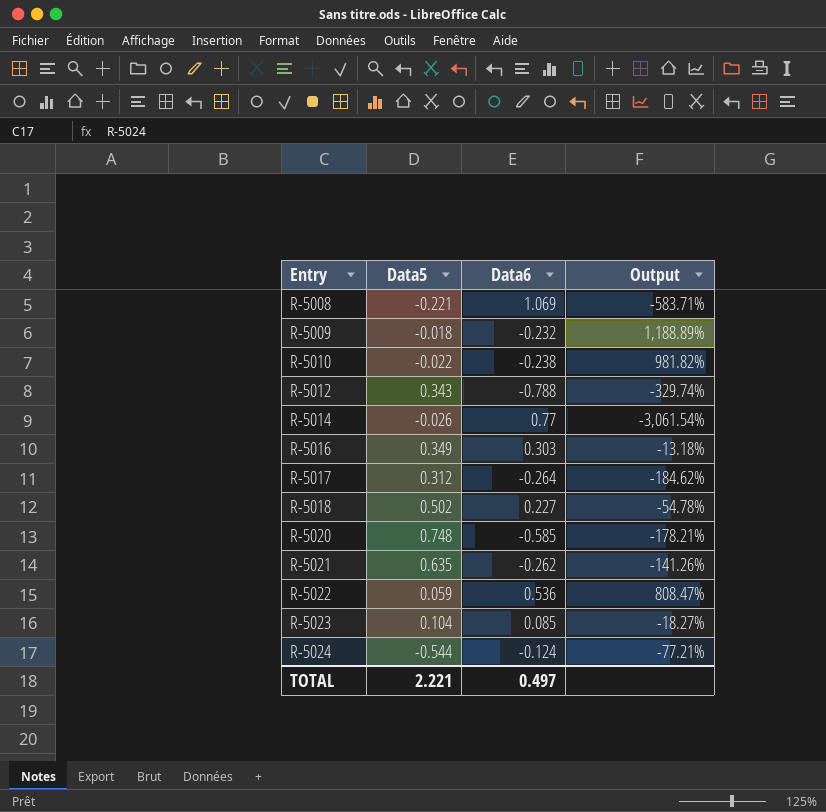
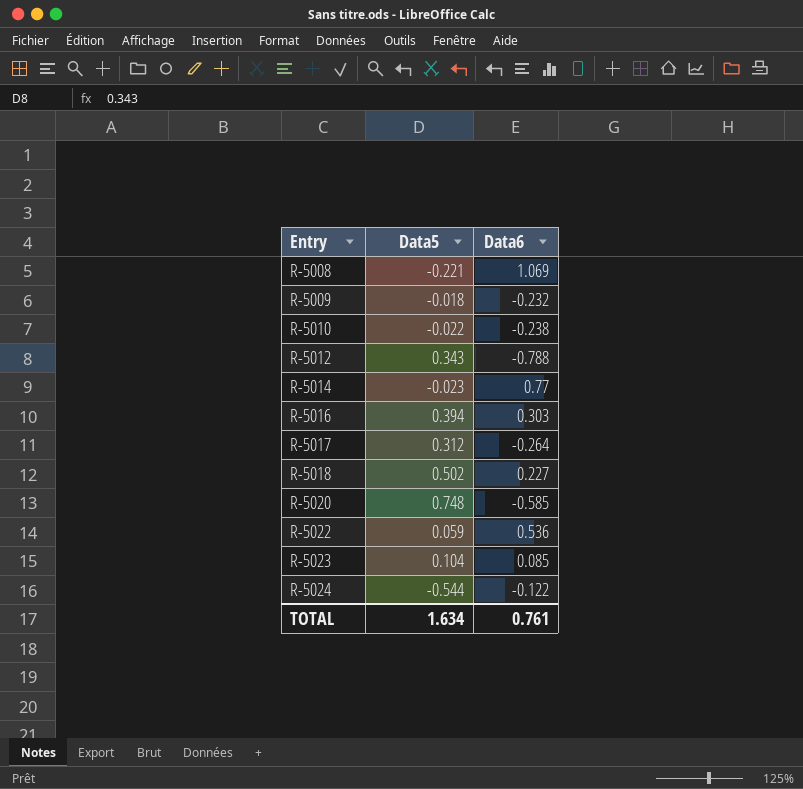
column Output | formula: ([Data6] - [Data5]) / [Data5] -> none
row R-5021: 0.635 | -0.262 | -141.26% -> none
R-5014 | Data5: -0.026 -> -0.023
R-5016 | Data5: 0.349 -> 0.394
R-5024 | Data6: -0.124 -> -0.122
TOTAL | Data5: 2.221 -> 1.634
TOTAL | Data6: 0.497 -> 0.761

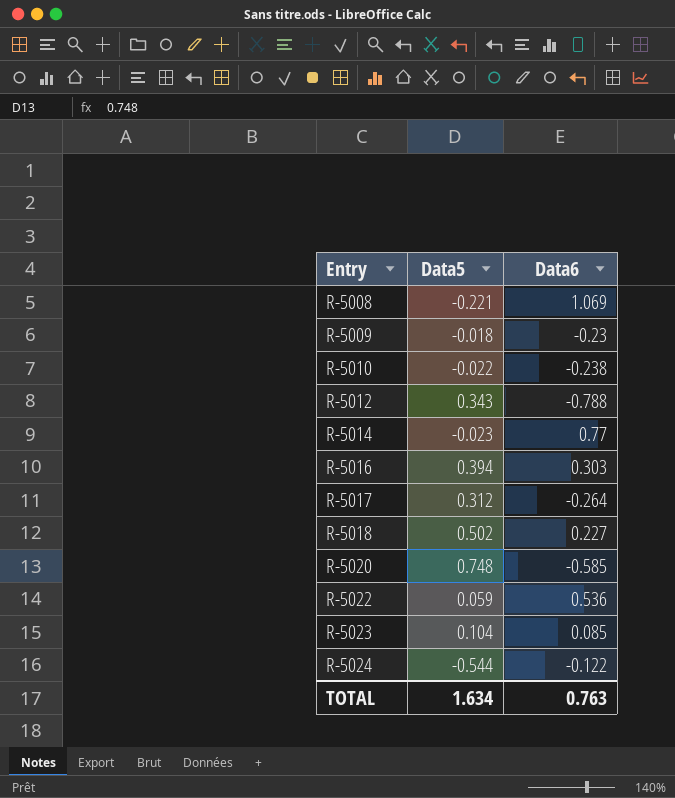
R-5009 | Data6: -0.232 -> -0.23
TOTAL | Data6: 0.761 -> 0.763

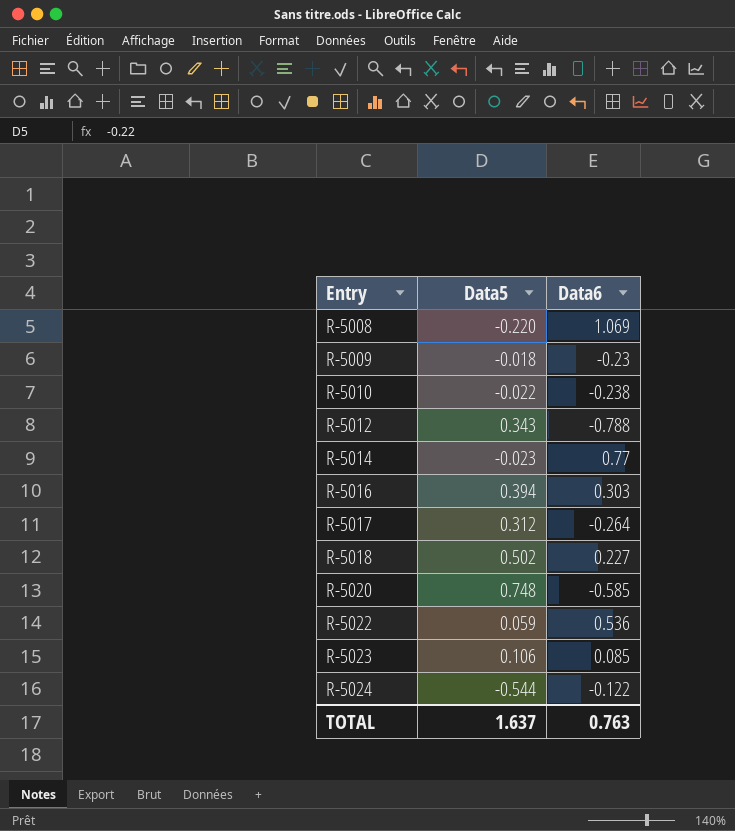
R-5008 | Data5: -0.221 -> -0.220
R-5023 | Data5: 0.104 -> 0.106
TOTAL | Data5: 1.634 -> 1.637

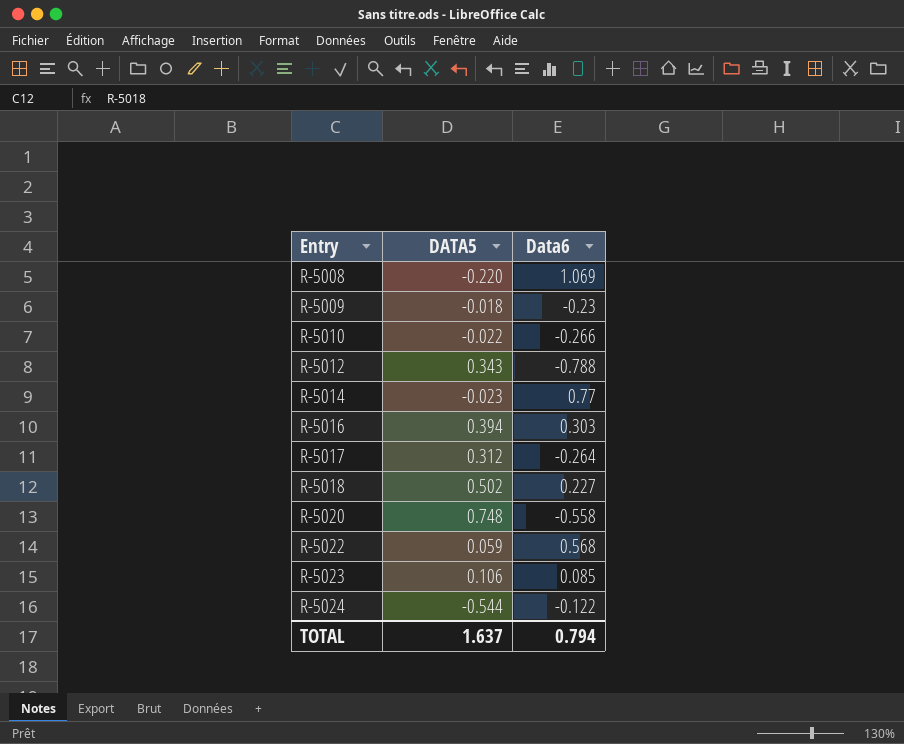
column name: Data5 -> DATA5
R-5010 | Data6: -0.238 -> -0.266
R-5020 | Data6: -0.585 -> -0.558
R-5022 | Data6: 0.536 -> 0.568
TOTAL | Data6: 0.763 -> 0.794

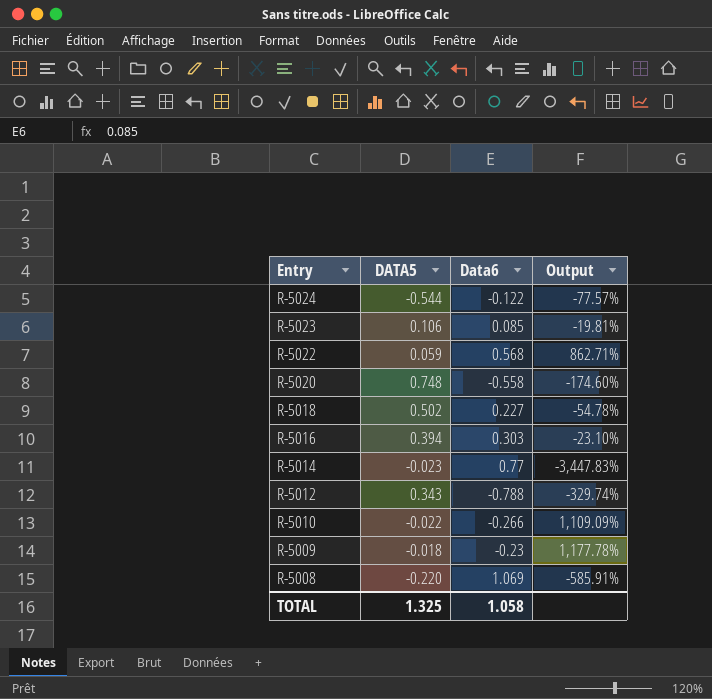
row order: Entry ascending -> Entry descending
column Output | formula: none -> ([Data6] - [DATA5]) / [DATA5]
row R-5017: 0.312 | -0.264 -> none
TOTAL | DATA5: 1.637 -> 1.325
TOTAL | Data6: 0.794 -> 1.058

